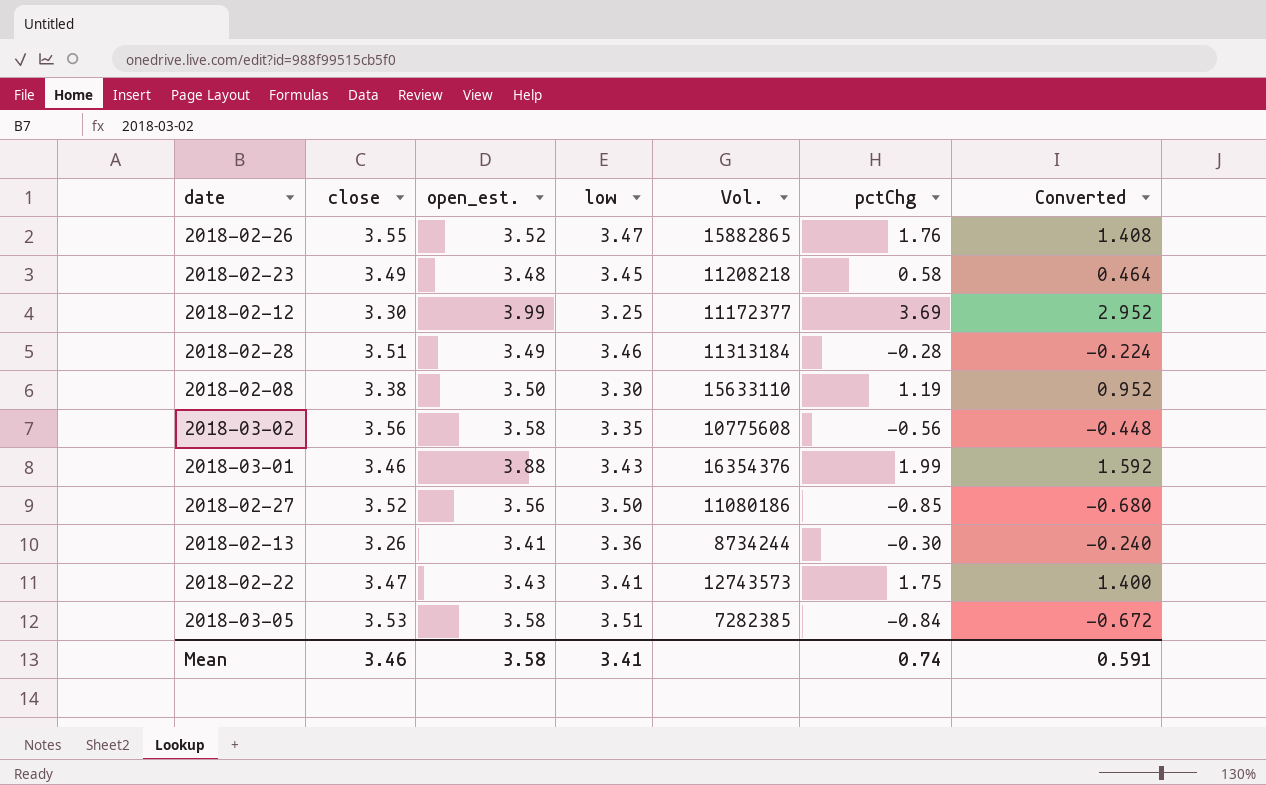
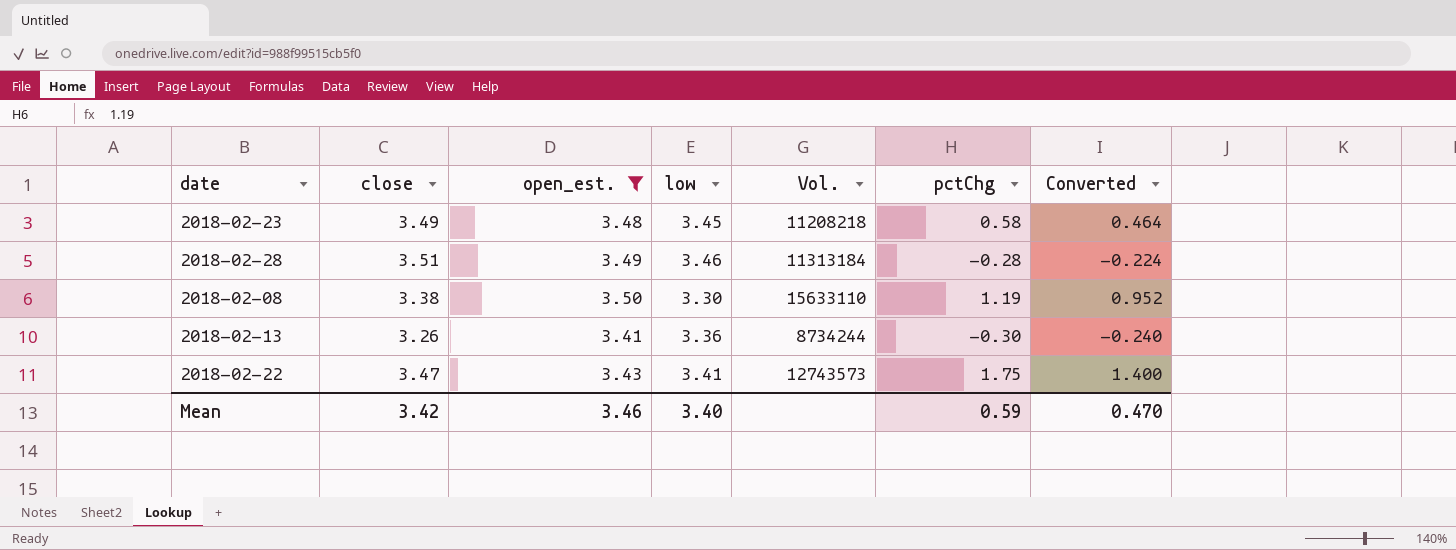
filter: none -> open_est. <= 3.50
Mean | close: 3.46 -> 3.42
Mean | open_est.: 3.58 -> 3.46
Mean | low: 3.41 -> 3.40
Mean | pctChg: 0.74 -> 0.59
Mean | Converted: 0.591 -> 0.470

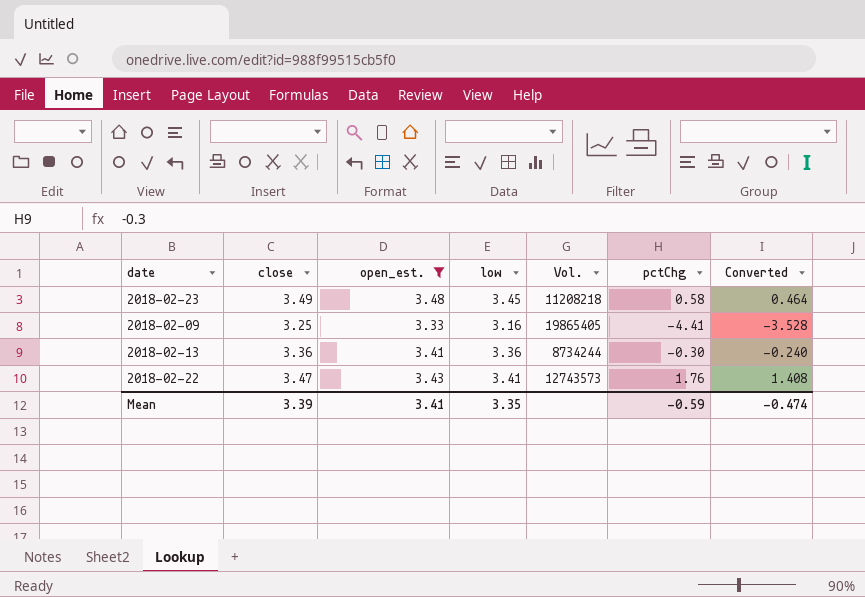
row 2018-02-28: 3.51 | 3.49 | 3.46 | 11313184 | -0.28 | -0.224 -> none
row 2018-02-08: 3.38 | 3.50 | 3.30 | 15633110 | 1.19 | 0.952 -> none
row 2018-02-09: none -> 3.25 | 3.33 | 3.16 | 19865405 | -4.41 | -3.528
2018-02-13 | close: 3.26 -> 3.36
2018-02-22 | pctChg: 1.75 -> 1.76
2018-02-22 | Converted: 1.400 -> 1.408
Mean | close: 3.42 -> 3.39
Mean | open_est.: 3.46 -> 3.41
Mean | low: 3.40 -> 3.35
Mean | pctChg: 0.59 -> -0.59
Mean | Converted: 0.470 -> -0.474

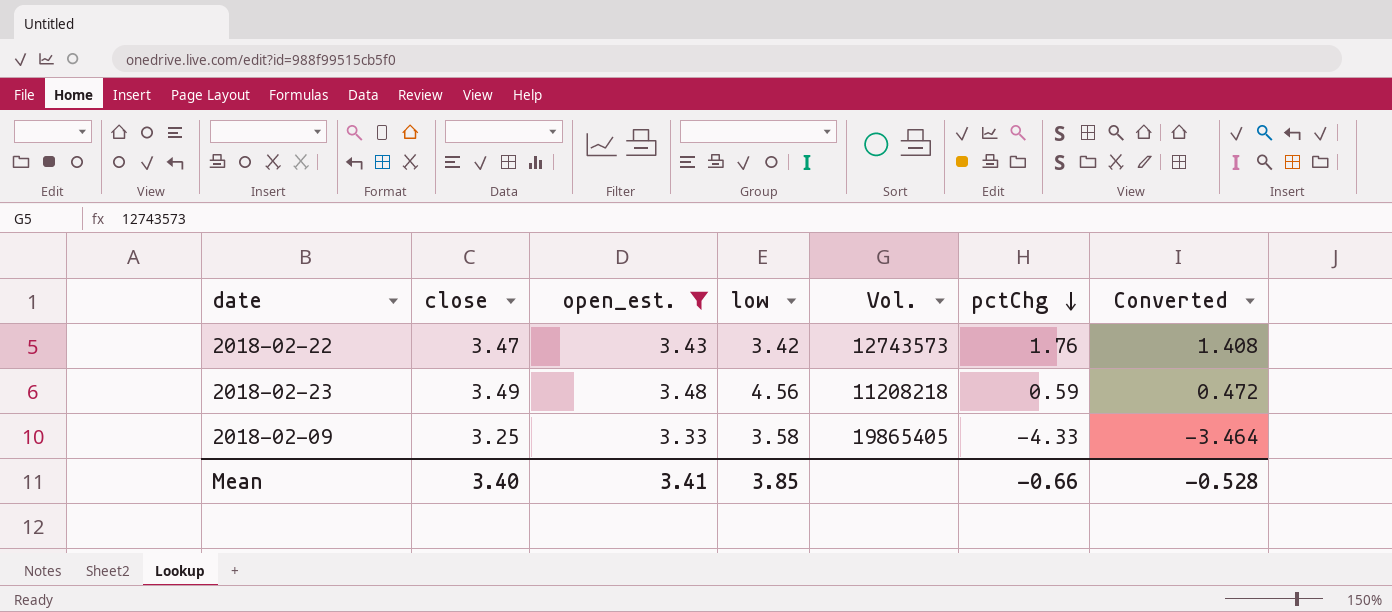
row order: none -> pctChg descending
row 2018-02-13: 3.36 | 3.41 | 3.36 | 8734244 | -0.30 | -0.240 -> none
2018-02-22 | low: 3.41 -> 3.42
2018-02-23 | low: 3.45 -> 4.56
2018-02-23 | pctChg: 0.58 -> 0.59
2018-02-23 | Converted: 0.464 -> 0.472
2018-02-09 | low: 3.16 -> 3.58
2018-02-09 | pctChg: -4.41 -> -4.33
2018-02-09 | Converted: -3.528 -> -3.464
Mean | close: 3.39 -> 3.40
Mean | low: 3.35 -> 3.85
Mean | pctChg: -0.59 -> -0.66
Mean | Converted: -0.474 -> -0.528

